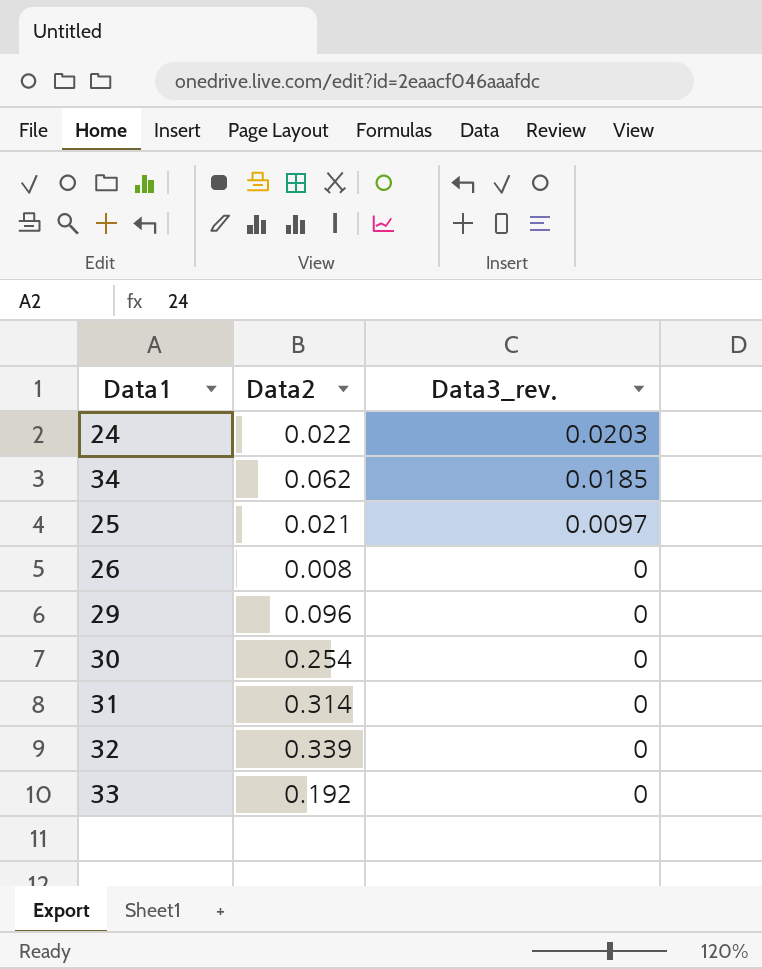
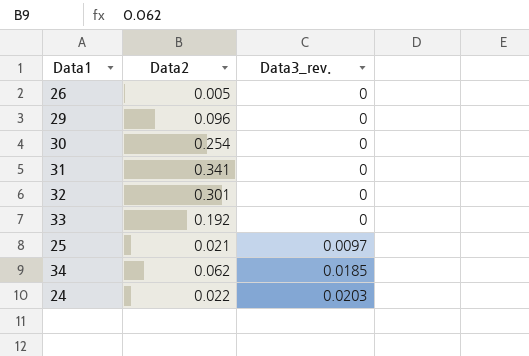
row order: Data3_rev. descending -> Data3_rev. ascending
26 | Data2: 0.008 -> 0.005
31 | Data2: 0.314 -> 0.341
32 | Data2: 0.339 -> 0.301

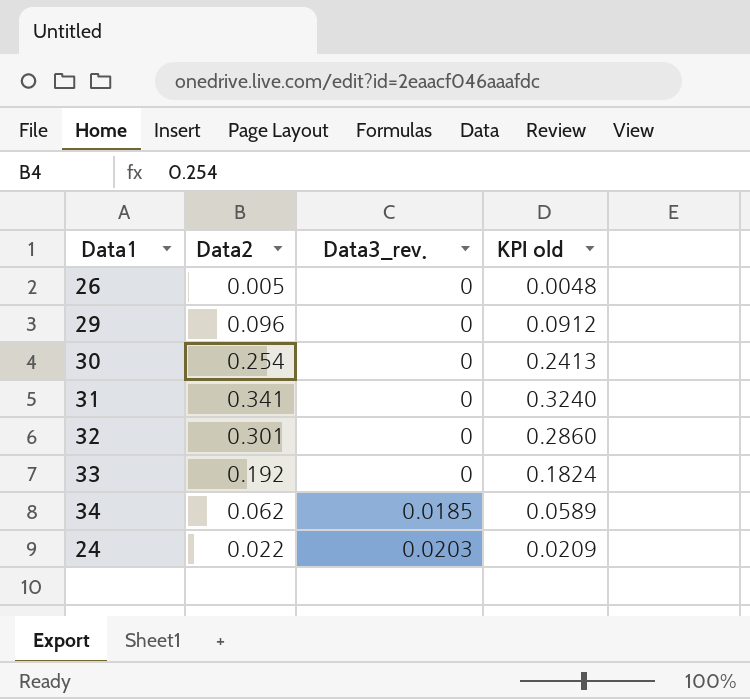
column KPI old | formula: none -> [Data2] * 0.95
row 25: 0.021 | 0.0097 -> none

